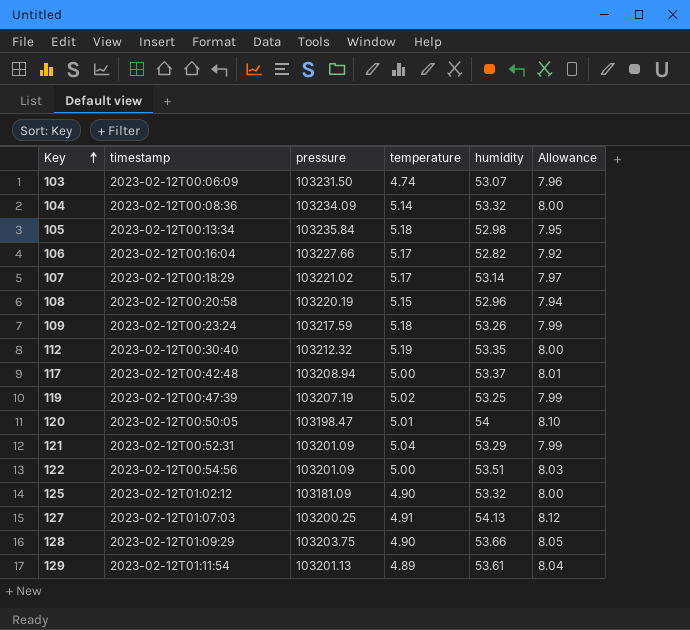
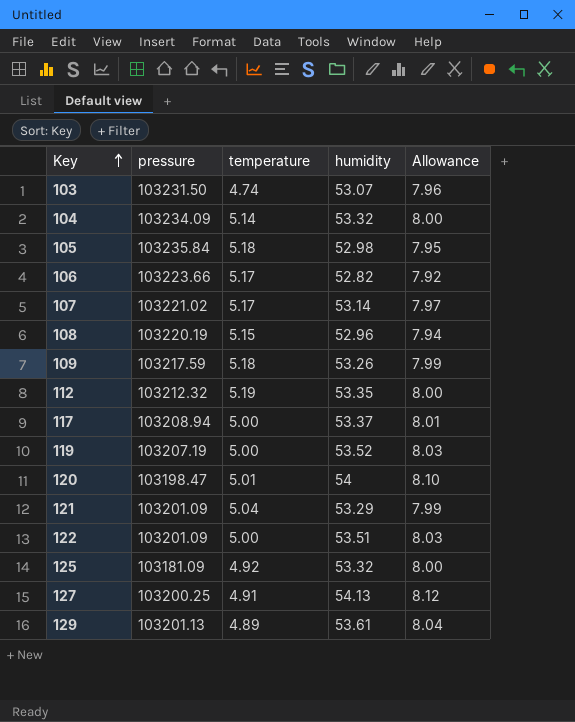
column timestamp | position: 2 -> none
row 128: 2023-02-12T01:09:29 | 103203.75 | 4.90 | 53.66 | 8.05 -> none
106 | pressure: 103227.66 -> 103223.66
119 | temperature: 5.02 -> 5.00
119 | humidity: 53.25 -> 53.52
119 | Allowance: 7.99 -> 8.03
125 | temperature: 4.90 -> 4.92

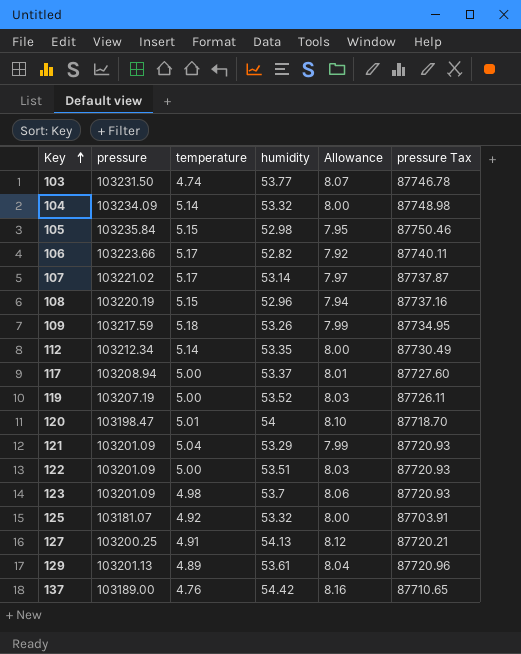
column pressure Tax | formula: none -> [pressure] * 0.85
103 | humidity: 53.07 -> 53.77
103 | Allowance: 7.96 -> 8.07
105 | temperature: 5.18 -> 5.15
112 | pressure: 103212.32 -> 103212.34
112 | temperature: 5.19 -> 5.14
row 123: none -> 103201.09 | 4.98 | 53.7 | 8.06 | 87720.93
125 | pressure: 103181.09 -> 103181.07
row 137: none -> 103189.00 | 4.76 | 54.42 | 8.16 | 87710.65

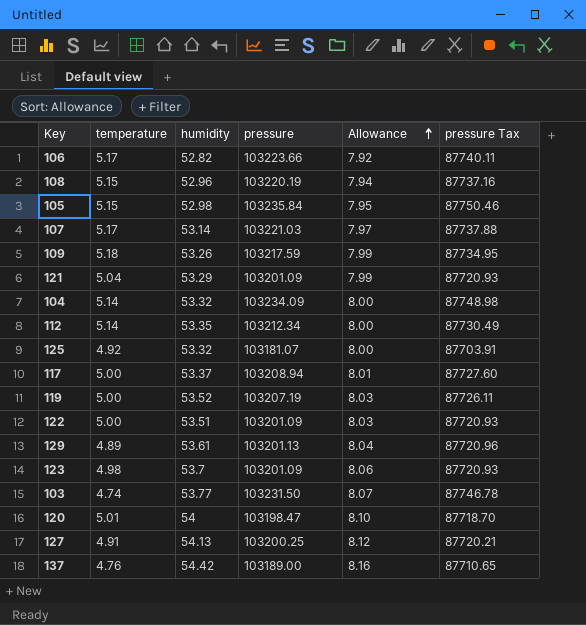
row order: Key ascending -> Allowance ascending
column pressure | position: 2 -> 4
107 | pressure: 103221.02 -> 103221.03
107 | pressure Tax: 87737.87 -> 87737.88

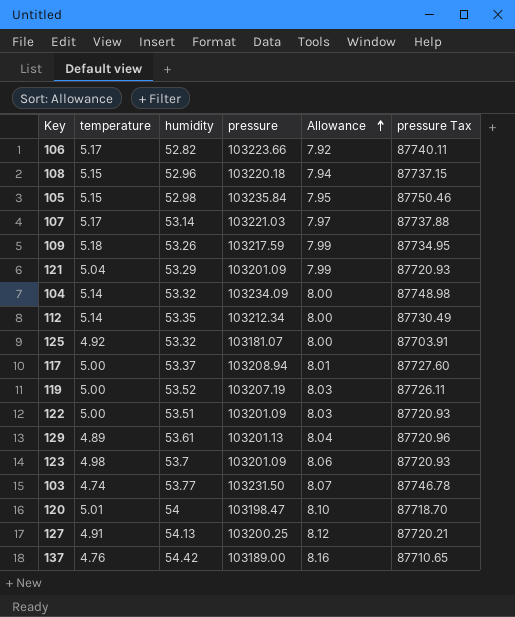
108 | pressure: 103220.19 -> 103220.18
108 | pressure Tax: 87737.16 -> 87737.15

